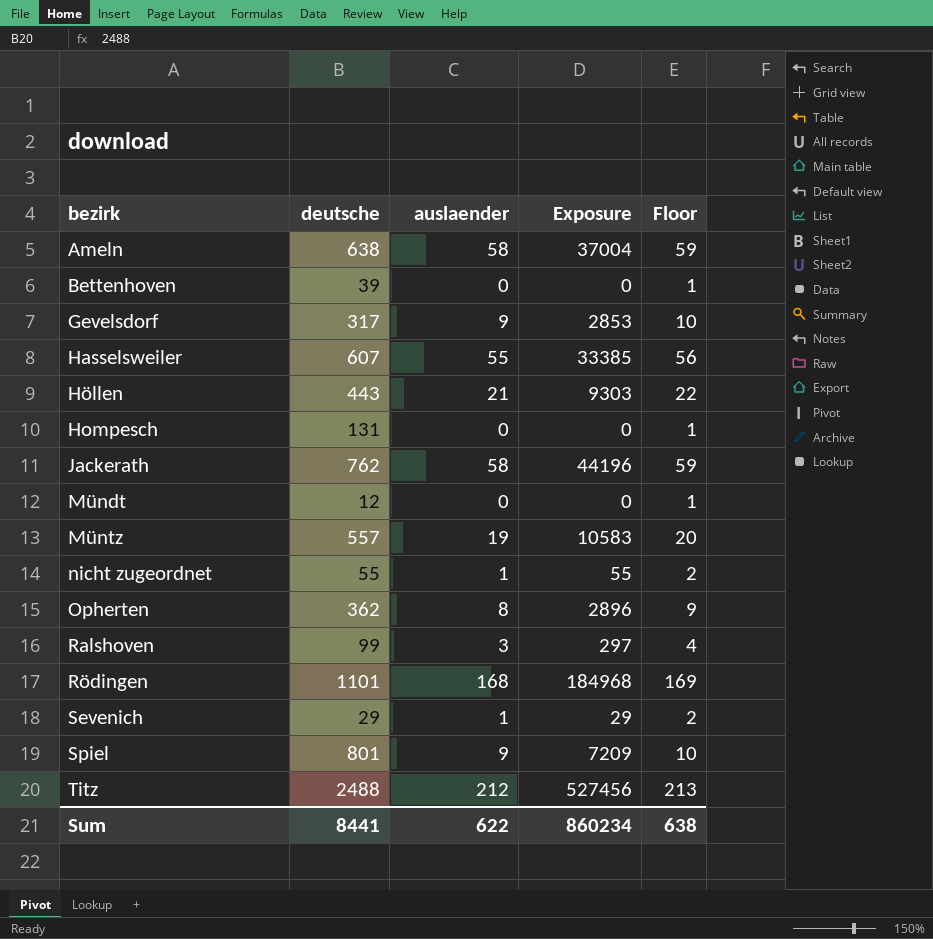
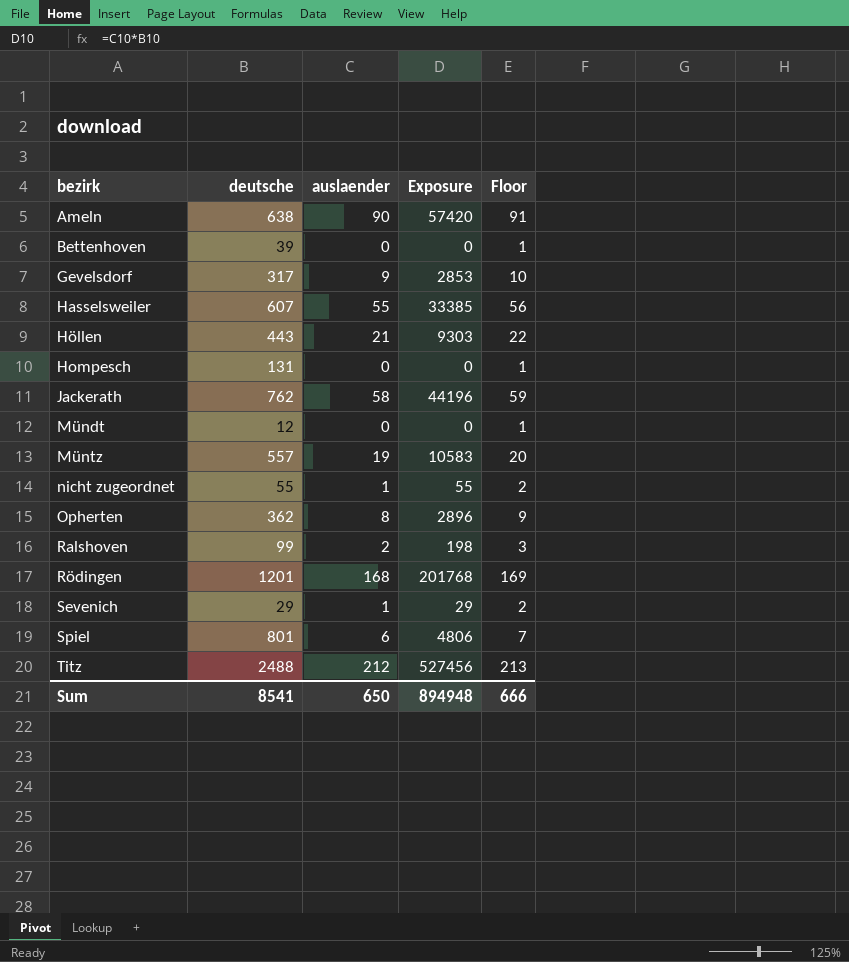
Ameln | auslaender: 58 -> 90
Ameln | Exposure: 37004 -> 57420
Ameln | Floor: 59 -> 91
Ralshoven | auslaender: 3 -> 2
Ralshoven | Exposure: 297 -> 198
Ralshoven | Floor: 4 -> 3
Rödingen | deutsche: 1101 -> 1201
Rödingen | Exposure: 184968 -> 201768
Spiel | auslaender: 9 -> 6
Spiel | Exposure: 7209 -> 4806
Spiel | Floor: 10 -> 7
Sum | deutsche: 8441 -> 8541
Sum | auslaender: 622 -> 650
Sum | Exposure: 860234 -> 894948
Sum | Floor: 638 -> 666

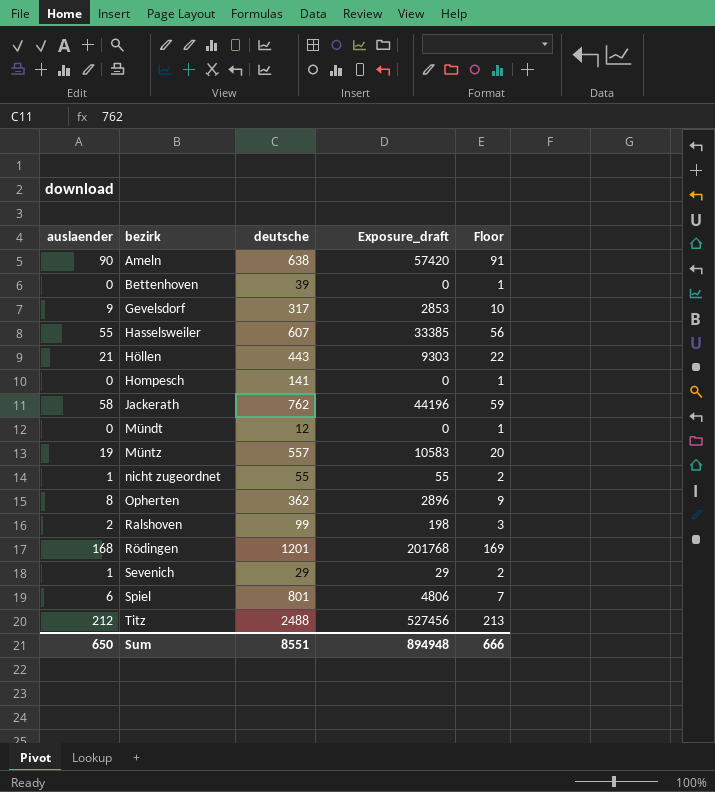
column auslaender | position: 3 -> 1
column name: Exposure -> Exposure_draft
Hompesch | deutsche: 131 -> 141
Sum | deutsche: 8541 -> 8551

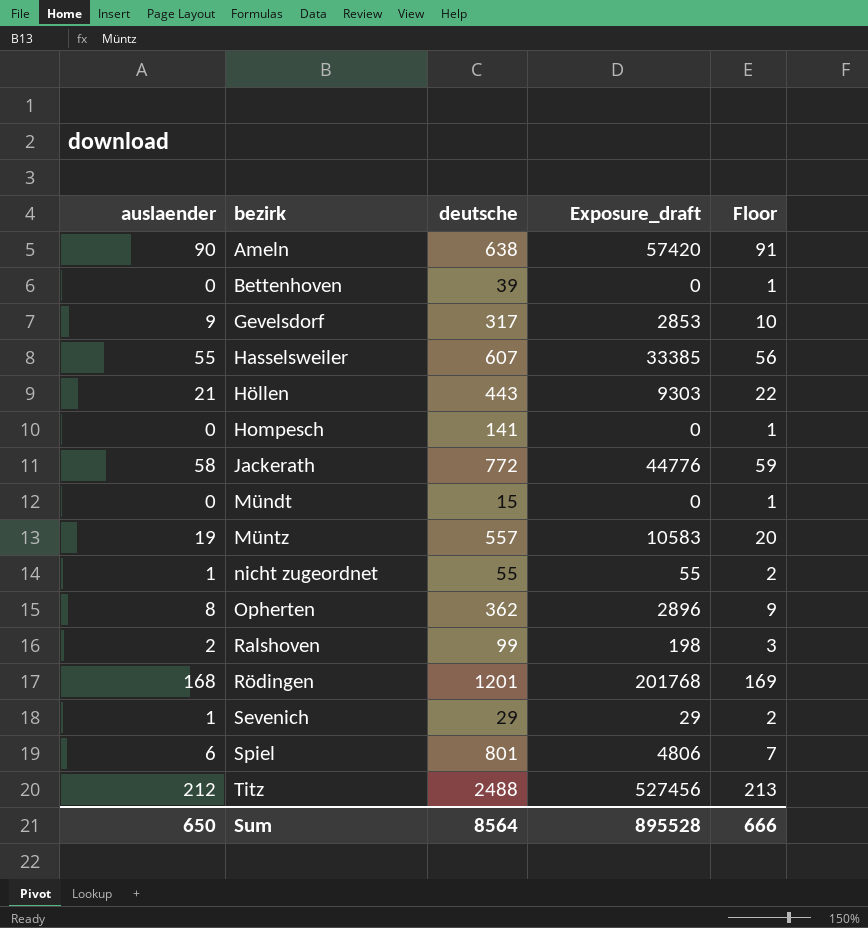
Jackerath | deutsche: 762 -> 772
Jackerath | Exposure_draft: 44196 -> 44776
Mündt | deutsche: 12 -> 15
Sum | deutsche: 8551 -> 8564
Sum | Exposure_draft: 894948 -> 895528

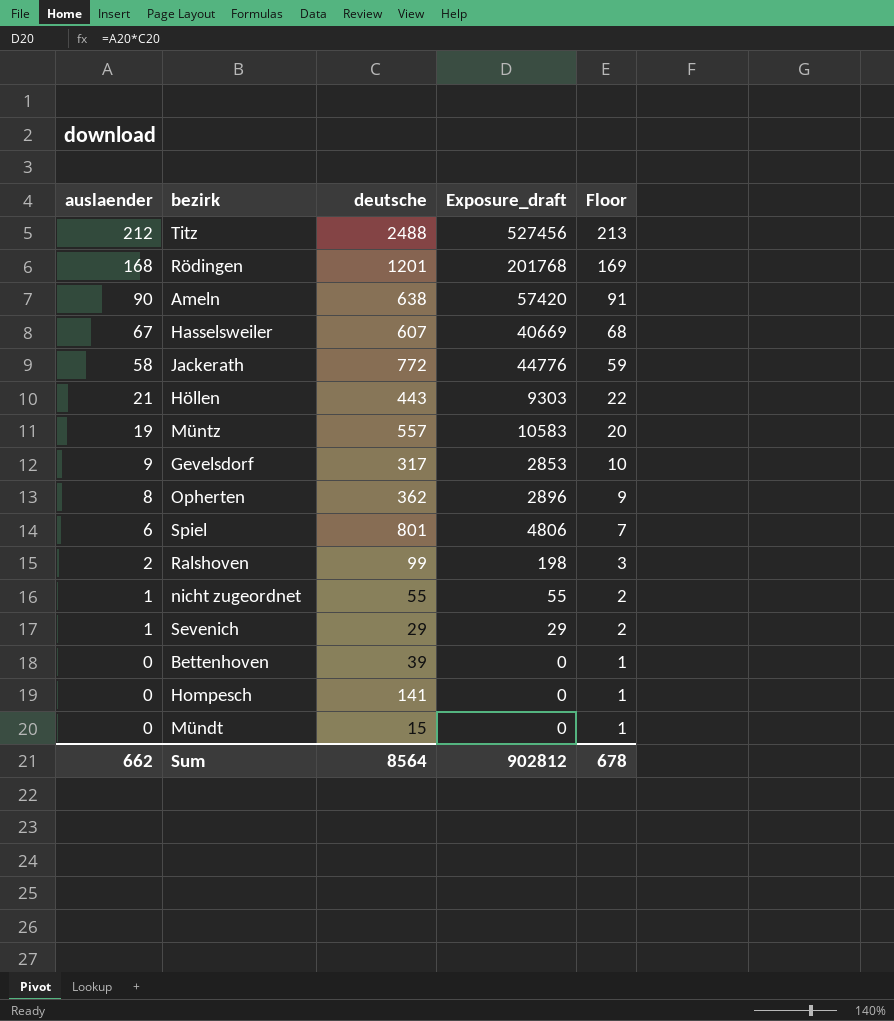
row order: bezirk ascending -> auslaender descending
Hasselsweiler | auslaender: 55 -> 67
Hasselsweiler | Exposure_draft: 33385 -> 40669
Hasselsweiler | Floor: 56 -> 68
Sum | auslaender: 650 -> 662
Sum | Exposure_draft: 895528 -> 902812
Sum | Floor: 666 -> 678

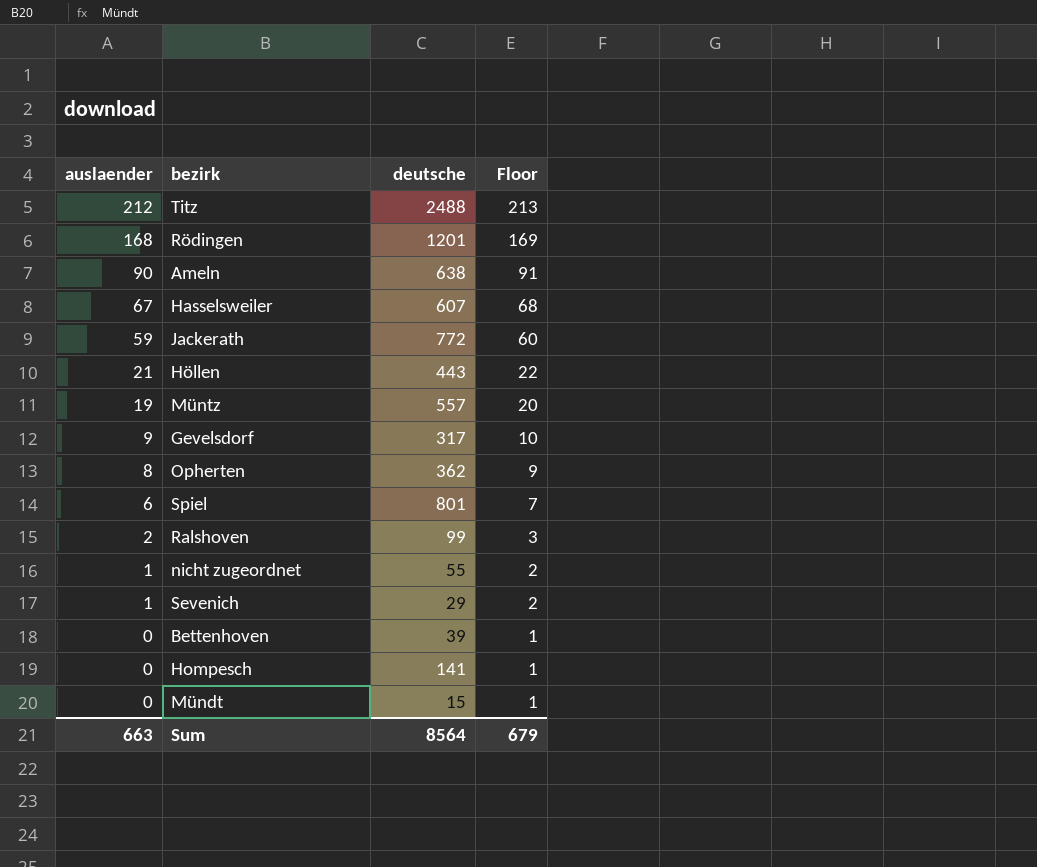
column Exposure_draft | formula: [auslaender] * [deutsche] -> none
Jackerath | auslaender: 58 -> 59
Jackerath | Floor: 59 -> 60
Sum | auslaender: 662 -> 663
Sum | Floor: 678 -> 679

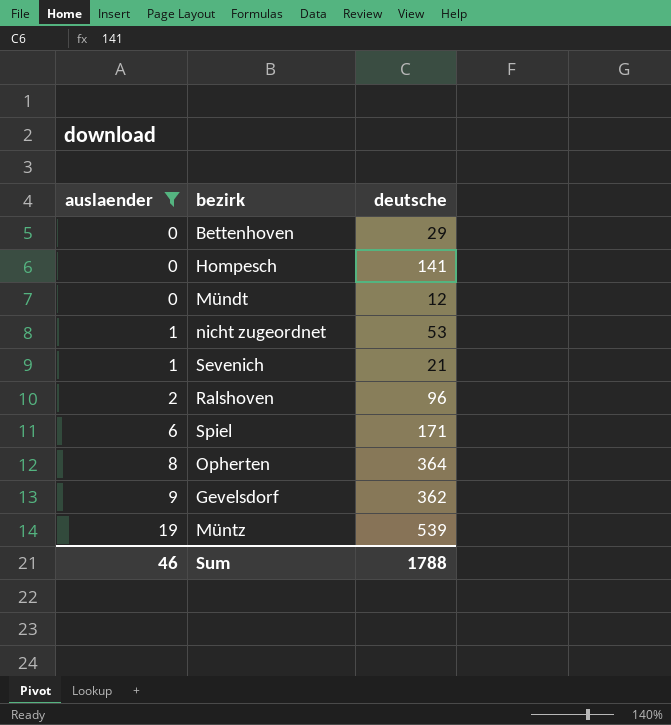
filter: none -> auslaender <= 19
row order: auslaender descending -> auslaender ascending
column Floor | formula: [auslaender] + 1 -> none
Bettenhoven | deutsche: 39 -> 29
Mündt | deutsche: 15 -> 12
nicht zugeordnet | deutsche: 55 -> 53
Sevenich | deutsche: 29 -> 21
Ralshoven | deutsche: 99 -> 96
Spiel | deutsche: 801 -> 171
Opherten | deutsche: 362 -> 364
Gevelsdorf | deutsche: 317 -> 362
Müntz | deutsche: 557 -> 539
Sum | auslaender: 663 -> 46
Sum | deutsche: 8564 -> 1788

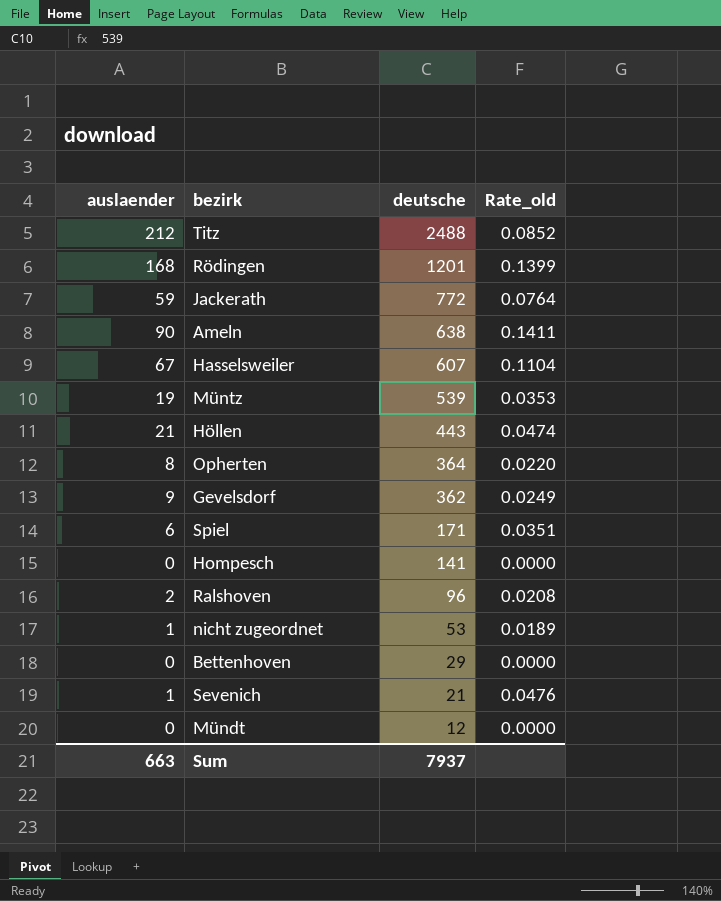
filter: auslaender <= 19 -> none
row order: auslaender ascending -> deutsche descending
column Rate_old | formula: none -> [auslaender] / [deutsche]
Sum | auslaender: 46 -> 663
Sum | deutsche: 1788 -> 7937

